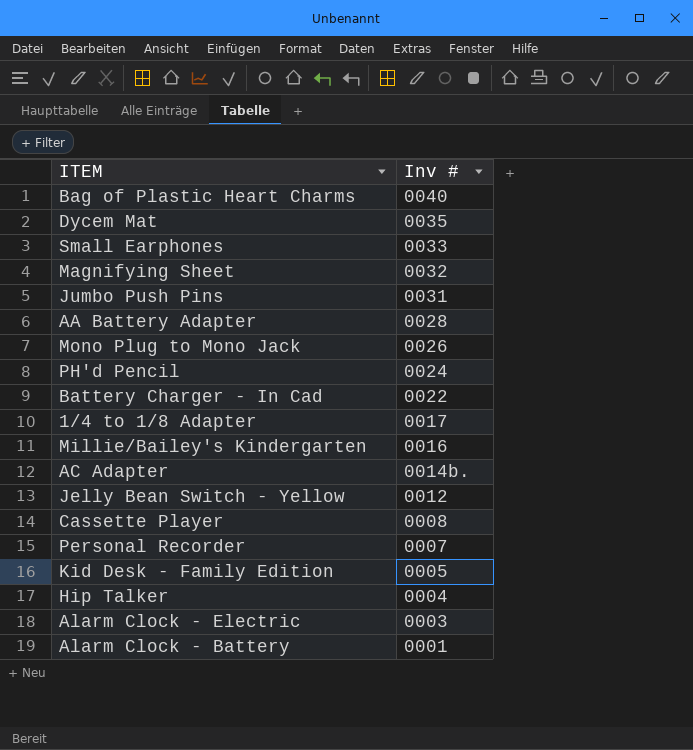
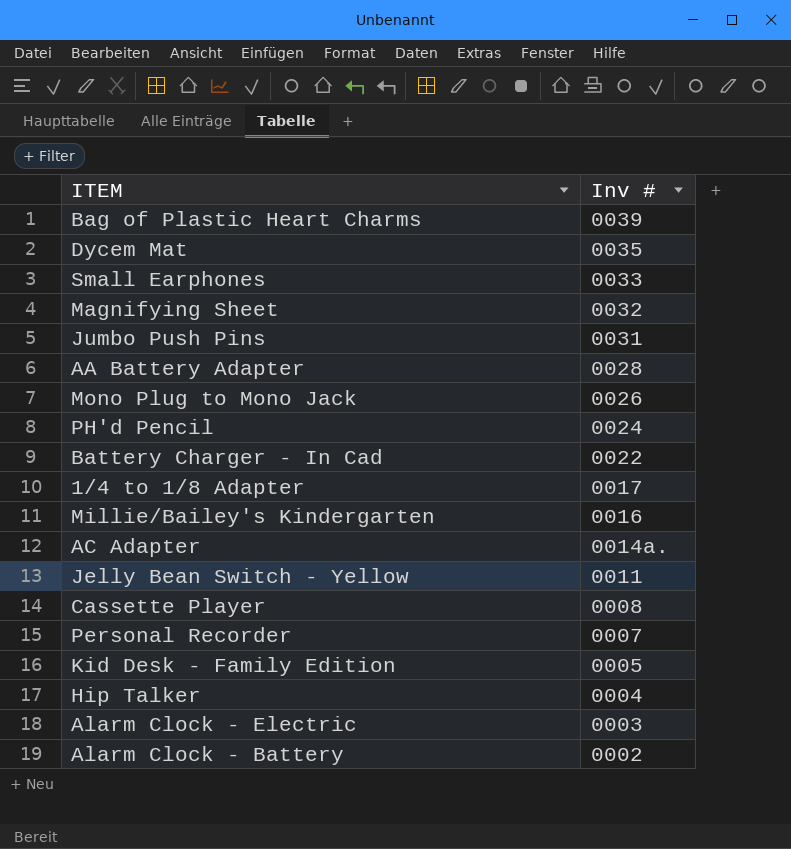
Bag of Plastic Heart Charms | Inv #: 0040 -> 0039
AC Adapter | Inv #: 0014b. -> 0014a.
Jelly Bean Switch - Yellow | Inv #: 0012 -> 0011
Alarm Clock - Battery | Inv #: 0001 -> 0002

